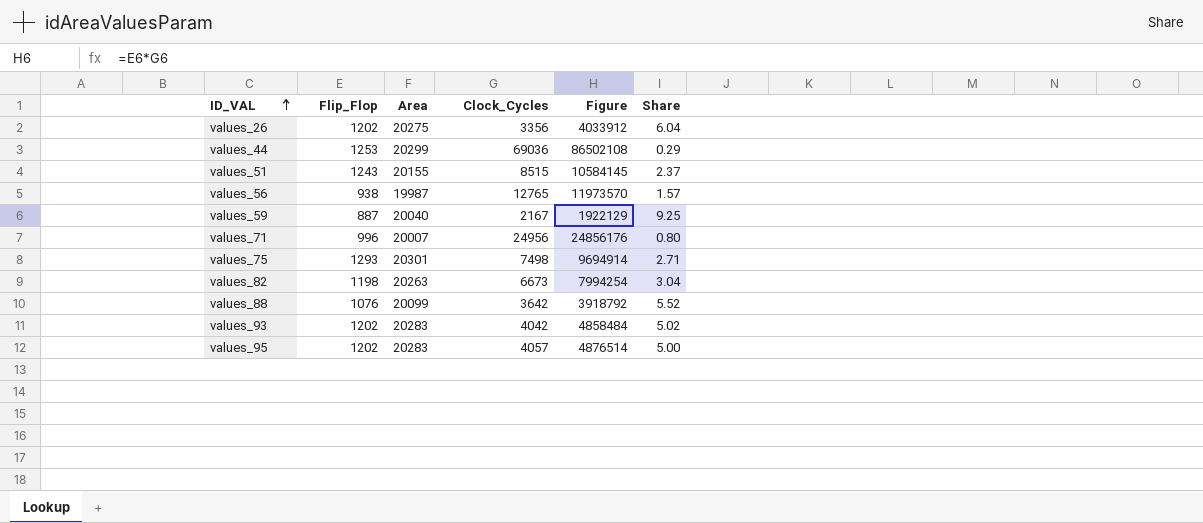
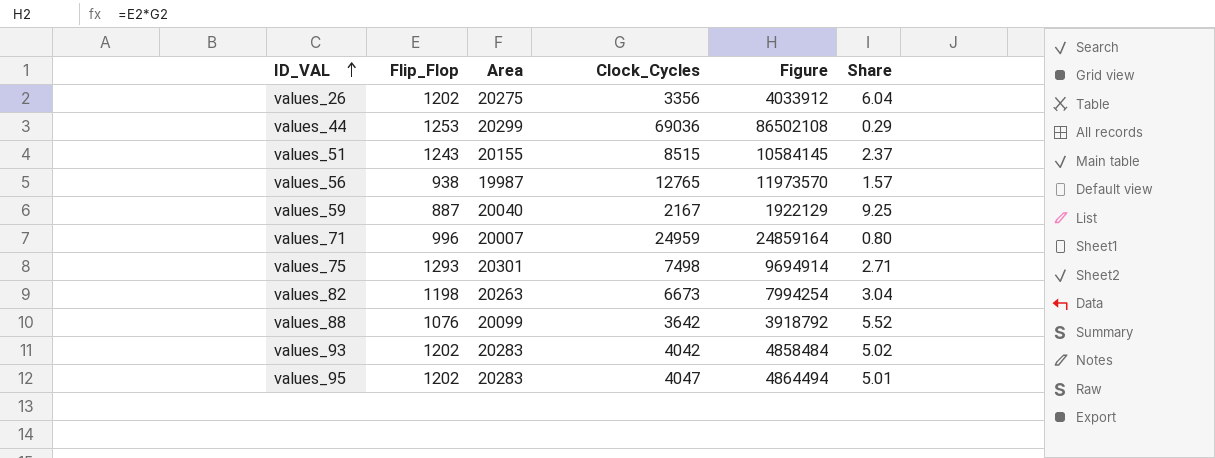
values_71 | Clock_Cycles: 24956 -> 24959
values_71 | Figure: 24856176 -> 24859164
values_95 | Clock_Cycles: 4057 -> 4047
values_95 | Figure: 4876514 -> 4864494
values_95 | Share: 5.00 -> 5.01

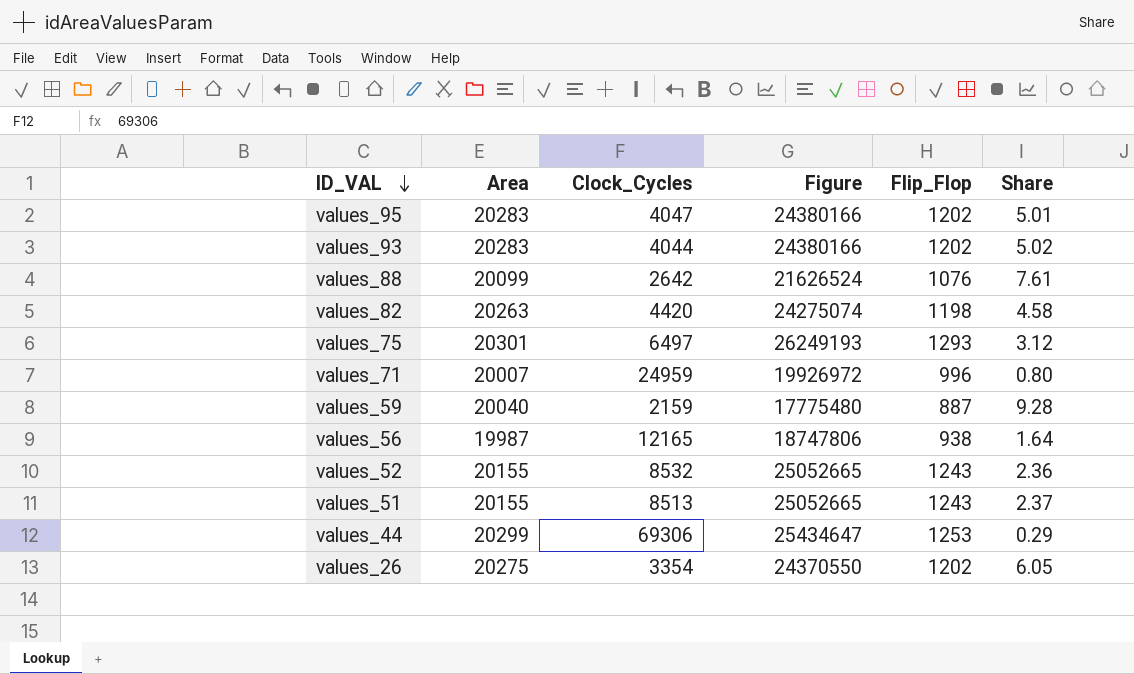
row order: ID_VAL ascending -> ID_VAL descending
column Figure | formula: [Flip_Flop] * [Clock_Cycles] -> [Area] * [Flip_Flop]
column Flip_Flop | position: 2 -> 5
values_93 | Clock_Cycles: 4042 -> 4044
values_88 | Clock_Cycles: 3642 -> 2642
values_88 | Share: 5.52 -> 7.61
values_82 | Clock_Cycles: 6673 -> 4420
values_82 | Share: 3.04 -> 4.58
values_75 | Clock_Cycles: 7498 -> 6497
values_75 | Share: 2.71 -> 3.12
values_59 | Clock_Cycles: 2167 -> 2159
values_59 | Share: 9.25 -> 9.28
values_56 | Clock_Cycles: 12765 -> 12165
values_56 | Share: 1.57 -> 1.64
row values_52: none -> 20155 | 8532 | 25052665 | 1243 | 2.36
values_51 | Clock_Cycles: 8515 -> 8513
values_44 | Clock_Cycles: 69036 -> 69306
values_26 | Clock_Cycles: 3356 -> 3354
values_26 | Share: 6.04 -> 6.05

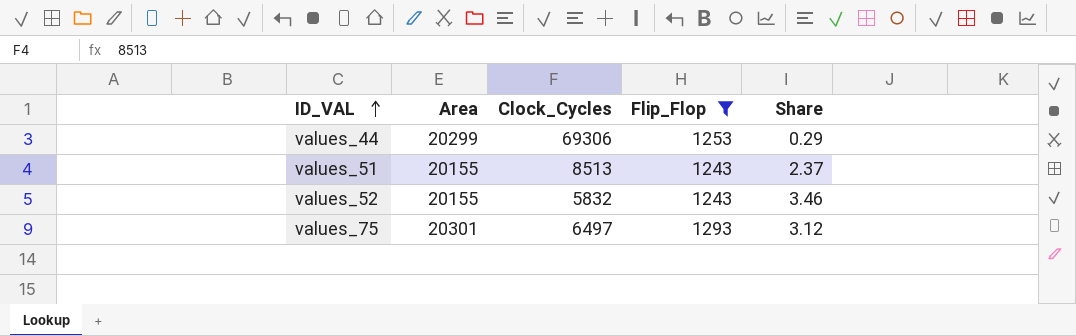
filter: none -> Flip_Flop >= 1243
row order: ID_VAL descending -> ID_VAL ascending
column Figure | formula: [Area] * [Flip_Flop] -> none
values_52 | Clock_Cycles: 8532 -> 5832
values_52 | Share: 2.36 -> 3.46

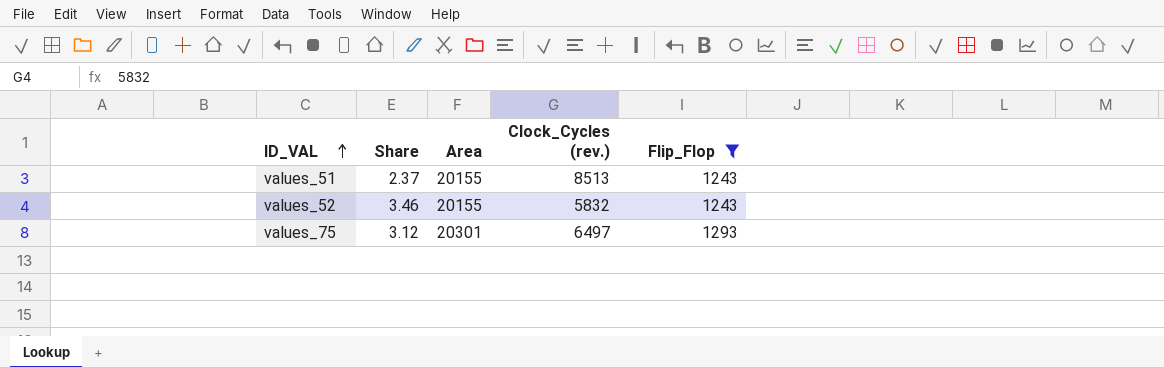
column Share | position: 5 -> 2
column name: Clock_Cycles -> Clock_Cycles (rev.)
row values_44: 20299 | 69306 | 1253 | 0.29 -> none

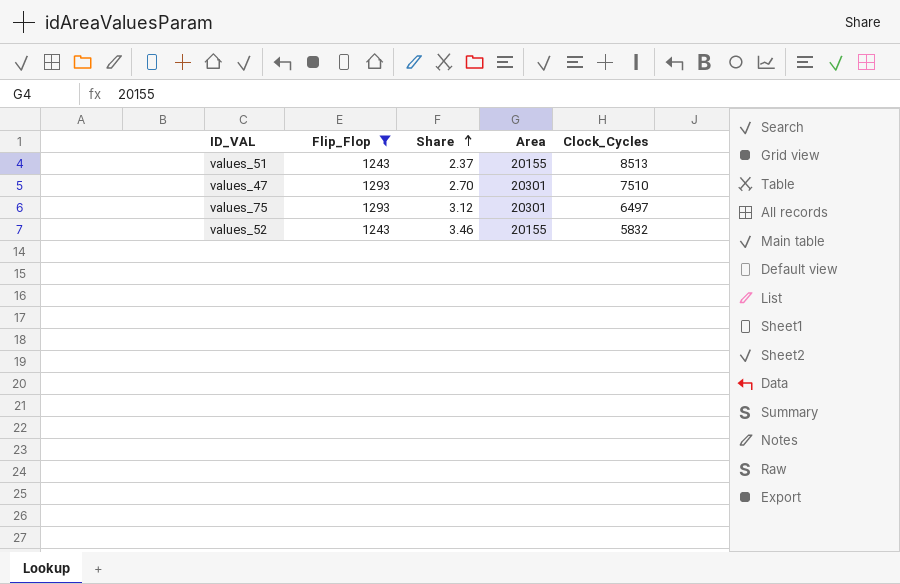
row order: ID_VAL ascending -> Share ascending
column Flip_Flop | position: 5 -> 2
column name: Clock_Cycles (rev.) -> Clock_Cycles
row values_47: none -> 1293 | 2.70 | 20301 | 7510

